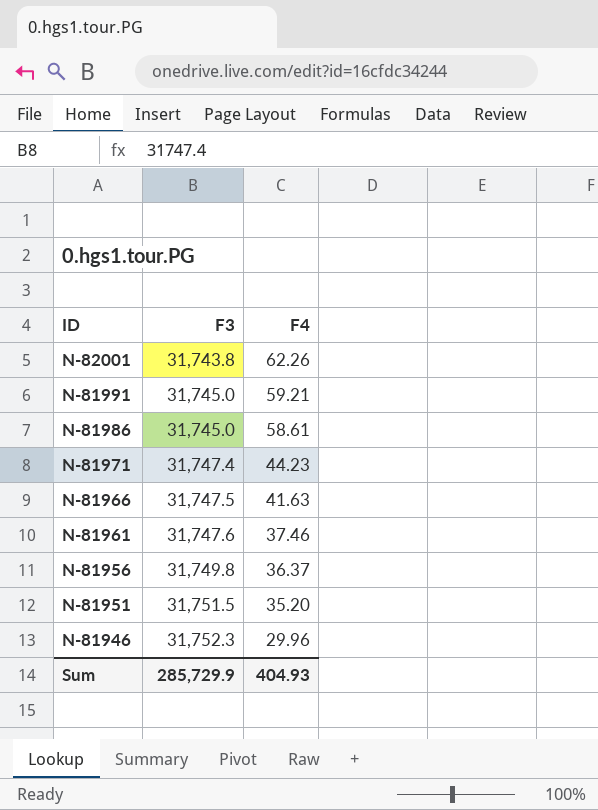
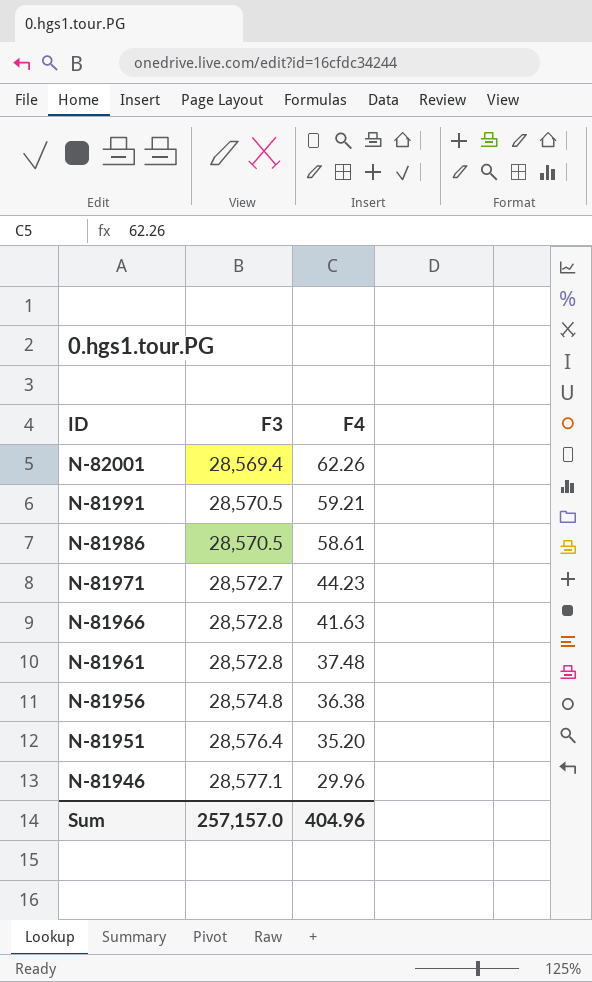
N-82001 | F3: 31,743.8 -> 28,569.4
N-81991 | F3: 31,745.0 -> 28,570.5
N-81986 | F3: 31,745.0 -> 28,570.5
N-81971 | F3: 31,747.4 -> 28,572.7
N-81966 | F3: 31,747.5 -> 28,572.8
N-81961 | F3: 31,747.6 -> 28,572.8
N-81961 | F4: 37.46 -> 37.48
N-81956 | F3: 31,749.8 -> 28,574.8
N-81956 | F4: 36.37 -> 36.38
N-81951 | F3: 31,751.5 -> 28,576.4
N-81946 | F3: 31,752.3 -> 28,577.1
Sum | F3: 285,729.9 -> 257,157.0
Sum | F4: 404.93 -> 404.96

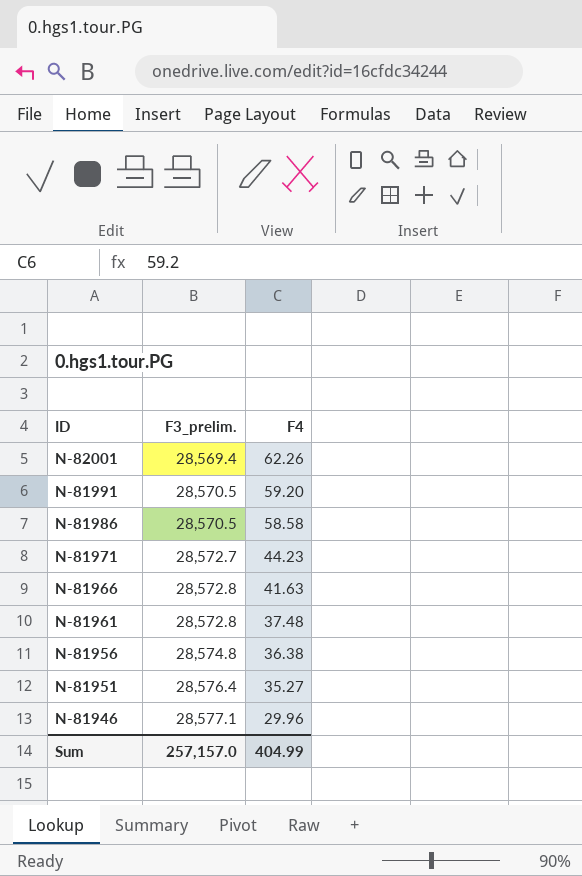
column name: F3 -> F3_prelim.
N-81991 | F4: 59.21 -> 59.20
N-81986 | F4: 58.61 -> 58.58
N-81951 | F4: 35.20 -> 35.27
Sum | F4: 404.96 -> 404.99

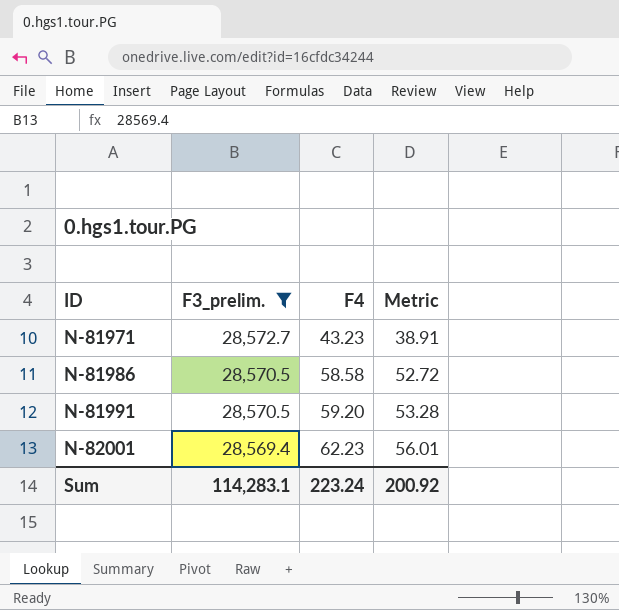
filter: none -> F3_prelim. <= 28,572.7
row order: ID descending -> ID ascending
column Metric | formula: none -> [F4] * 0.9
N-81971 | F4: 44.23 -> 43.23
N-82001 | F4: 62.26 -> 62.23
Sum | F3_prelim.: 257,157.0 -> 114,283.1
Sum | F4: 404.99 -> 223.24

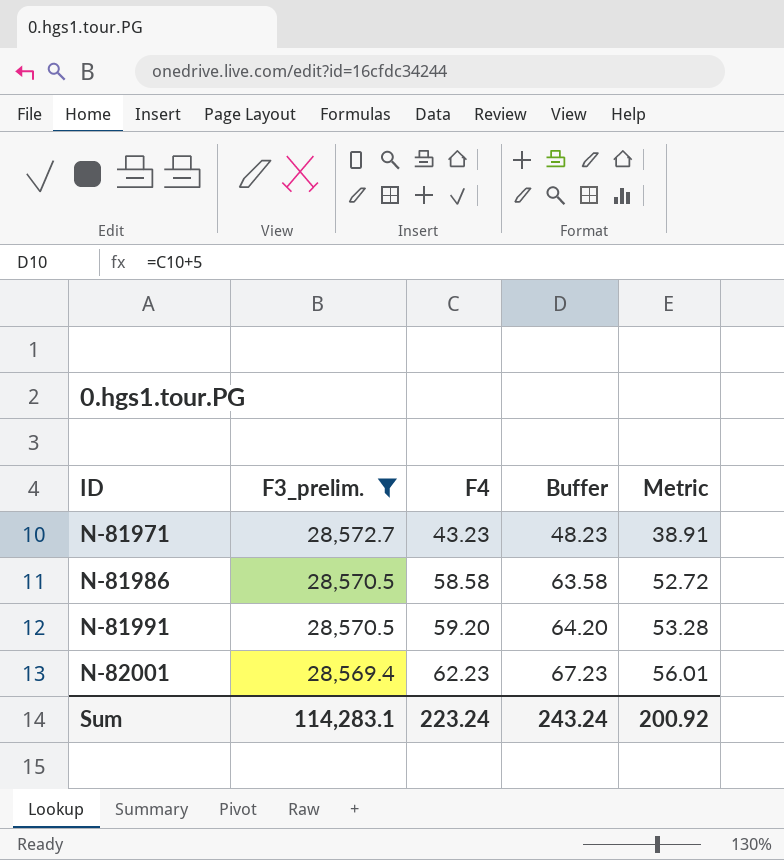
column Buffer | formula: none -> [F4] + 5

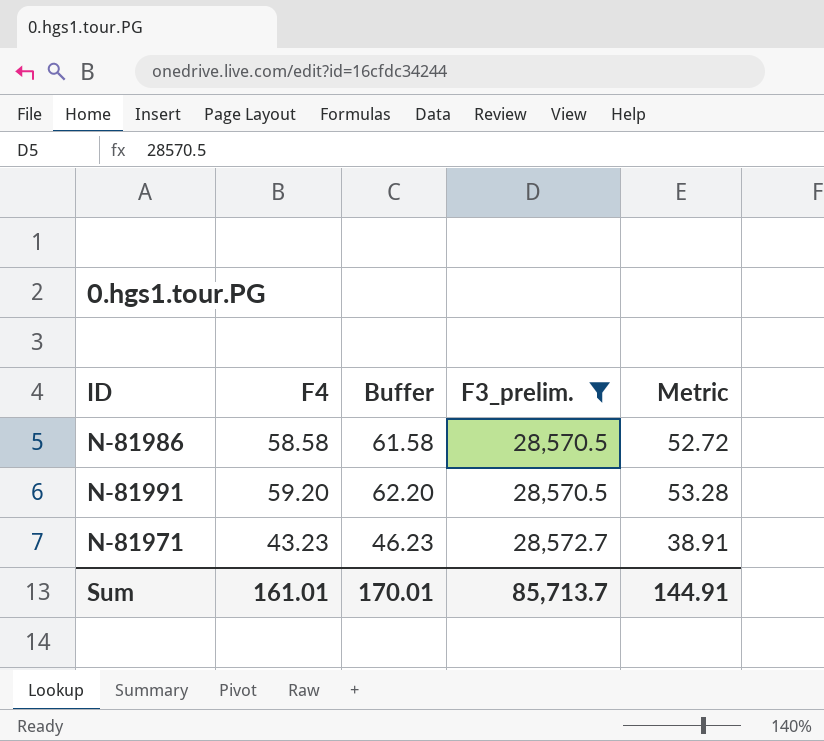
row order: ID ascending -> F3_prelim. ascending
column Buffer | formula: [F4] + 5 -> [F4] + 3
column F3_prelim. | position: 2 -> 4
row N-82001: 28,569.4 | 62.23 | 67.23 | 56.01 -> none
Sum | F4: 223.24 -> 161.01
Sum | Buffer: 243.24 -> 170.01
Sum | F3_prelim.: 114,283.1 -> 85,713.7
Sum | Metric: 200.92 -> 144.91

